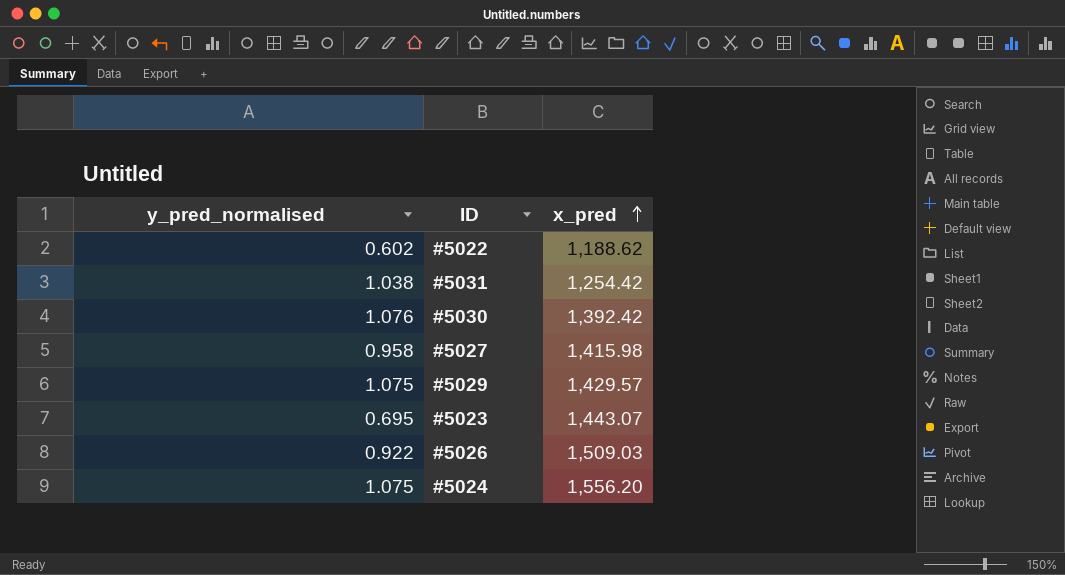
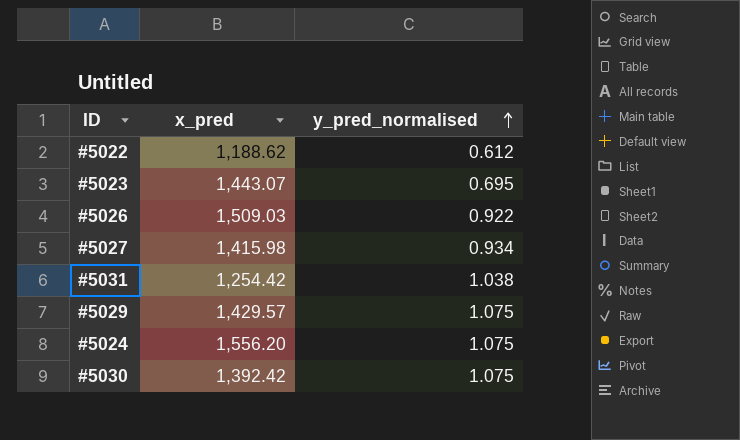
row order: x_pred ascending -> y_pred_normalised ascending
column y_pred_normalised | position: 1 -> 3
#5022 | y_pred_normalised: 0.602 -> 0.612
#5027 | y_pred_normalised: 0.958 -> 0.934
#5030 | y_pred_normalised: 1.076 -> 1.075

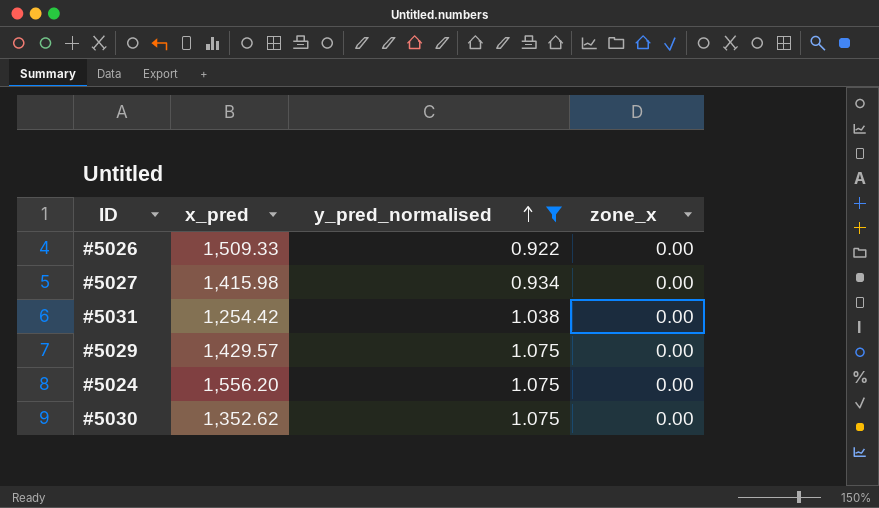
filter: none -> y_pred_normalised >= 0.922
column zone_x | position: none -> 4
#5026 | x_pred: 1,509.03 -> 1,509.33
#5030 | x_pred: 1,392.42 -> 1,352.62

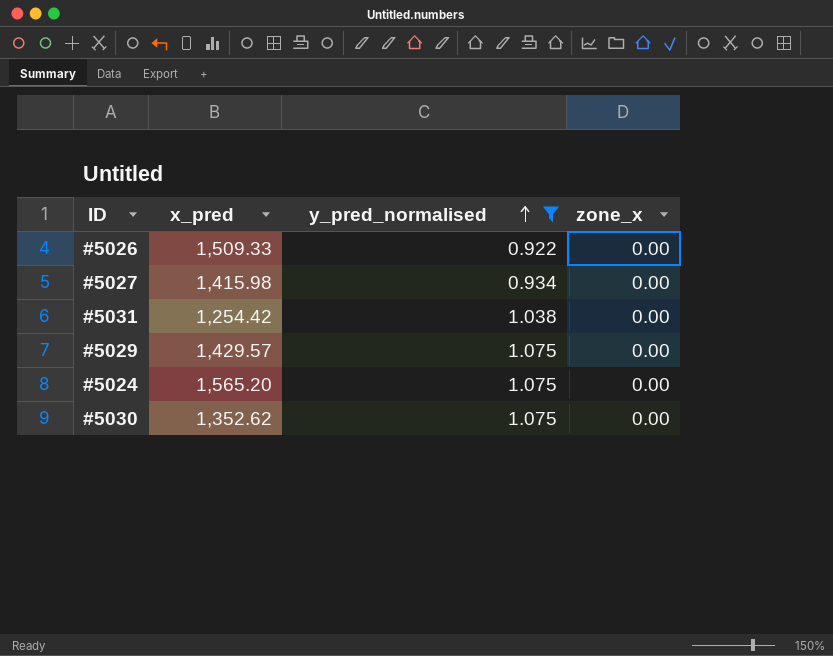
#5024 | x_pred: 1,556.20 -> 1,565.20

